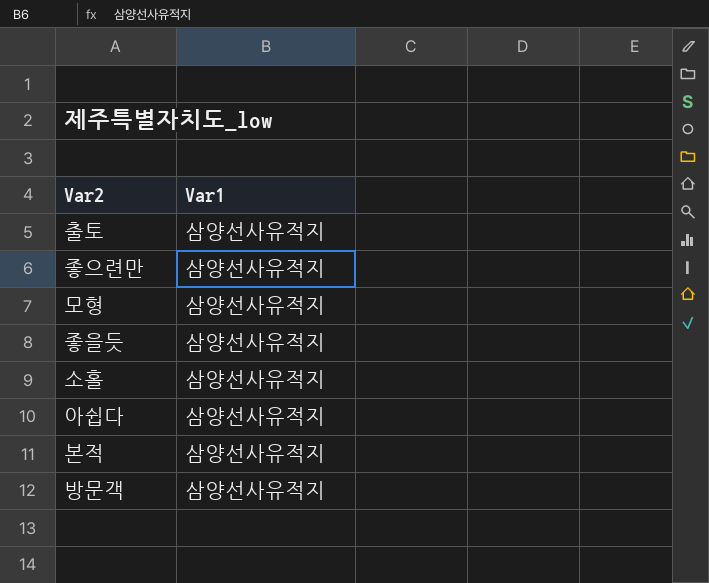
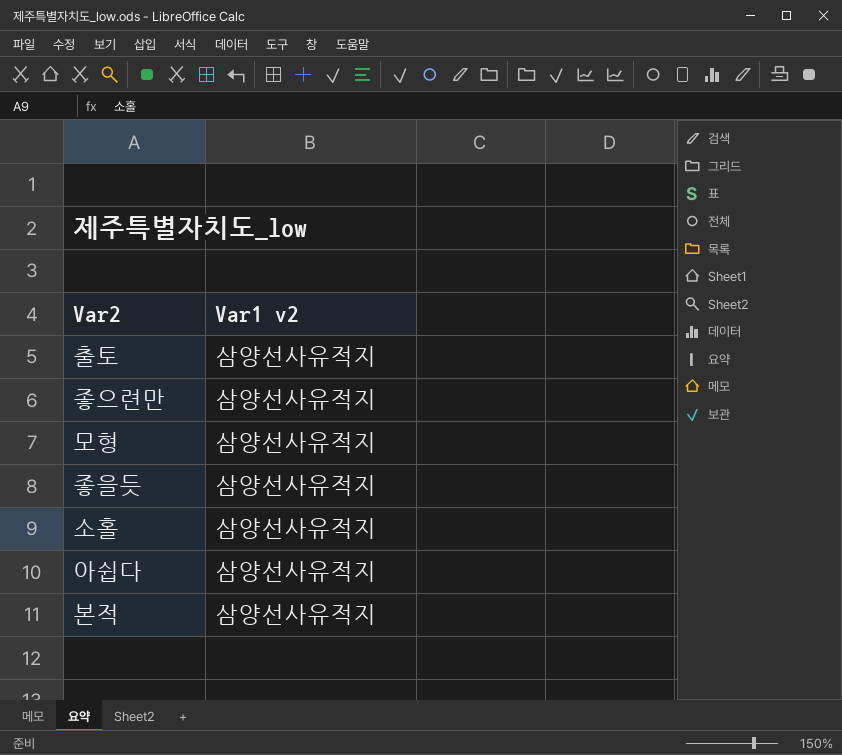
column name: Var1 -> Var1 v2
row 방문객: 삼양선사유적지 -> none

